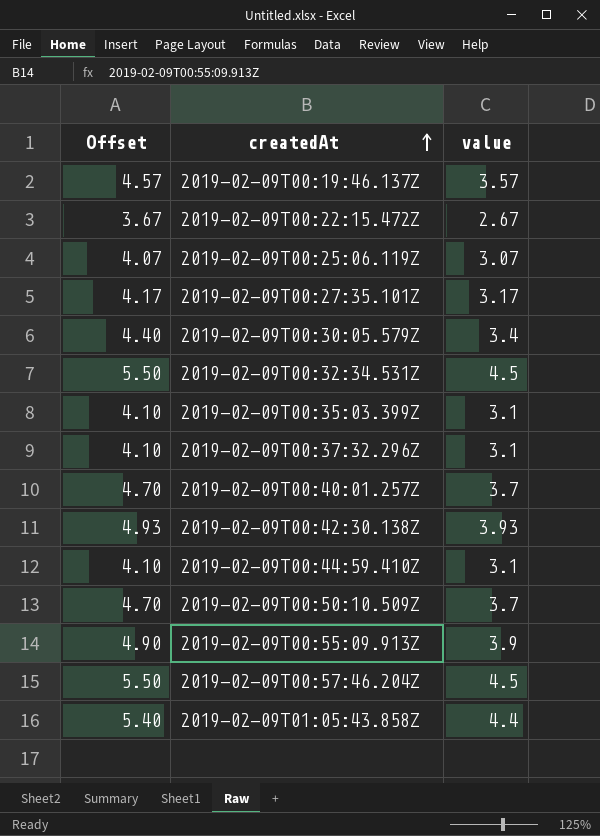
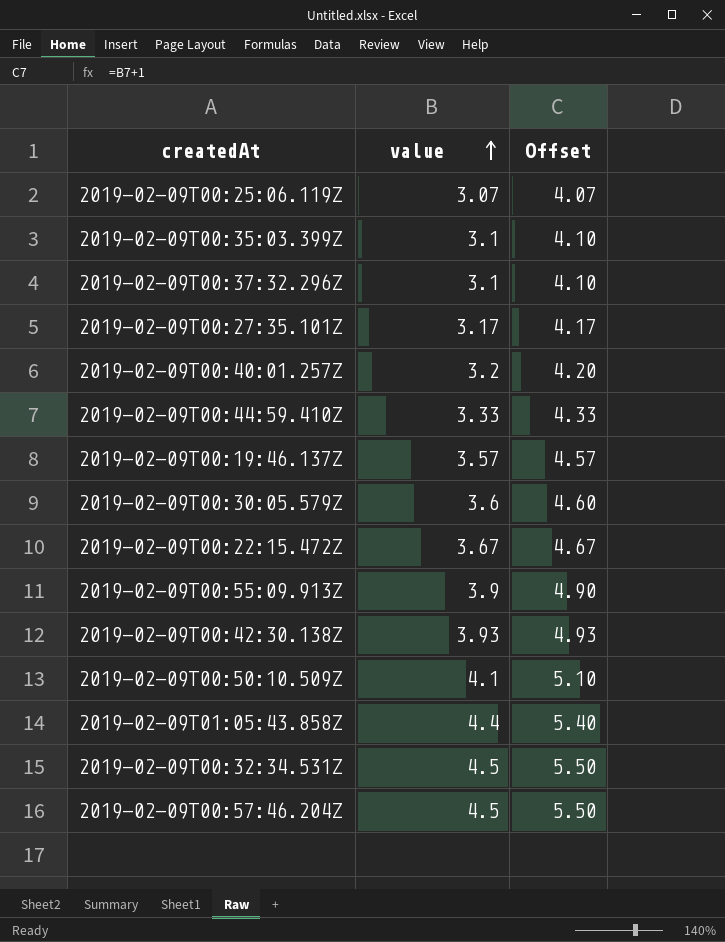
row order: createdAt ascending -> value ascending
column Offset | position: 1 -> 3
2019-02-09T00:40:01.257Z | value: 3.7 -> 3.2
2019-02-09T00:40:01.257Z | Offset: 4.70 -> 4.20
2019-02-09T00:44:59.410Z | value: 3.1 -> 3.33
2019-02-09T00:44:59.410Z | Offset: 4.10 -> 4.33
2019-02-09T00:30:05.579Z | value: 3.4 -> 3.6
2019-02-09T00:30:05.579Z | Offset: 4.40 -> 4.60
2019-02-09T00:22:15.472Z | value: 2.67 -> 3.67
2019-02-09T00:22:15.472Z | Offset: 3.67 -> 4.67
2019-02-09T00:50:10.509Z | value: 3.7 -> 4.1
2019-02-09T00:50:10.509Z | Offset: 4.70 -> 5.10

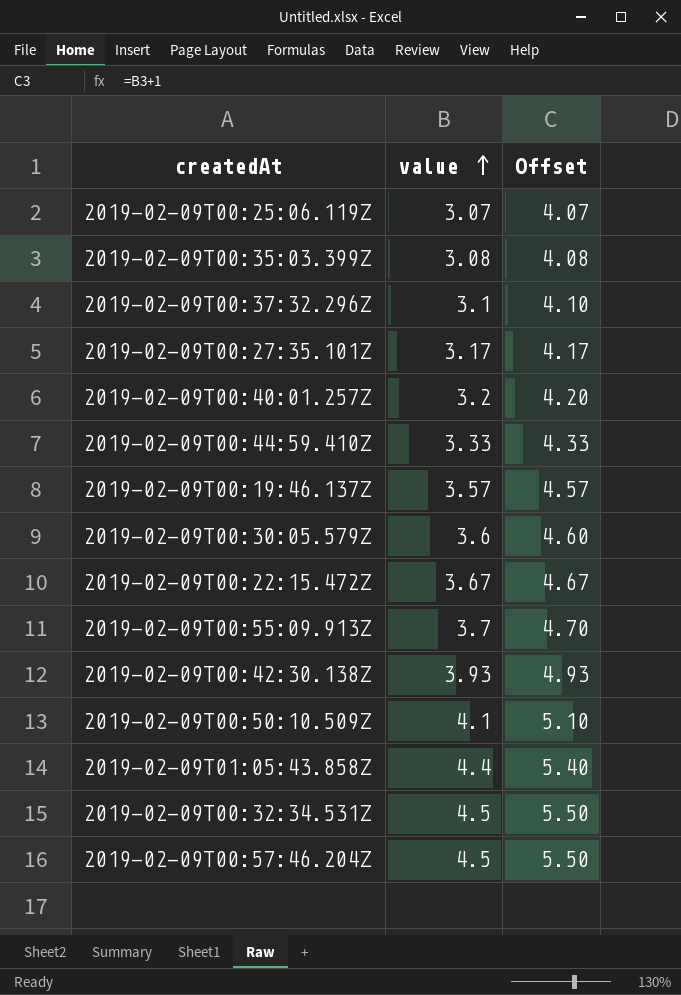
2019-02-09T00:35:03.399Z | value: 3.1 -> 3.08
2019-02-09T00:35:03.399Z | Offset: 4.10 -> 4.08
2019-02-09T00:55:09.913Z | value: 3.9 -> 3.7
2019-02-09T00:55:09.913Z | Offset: 4.90 -> 4.70

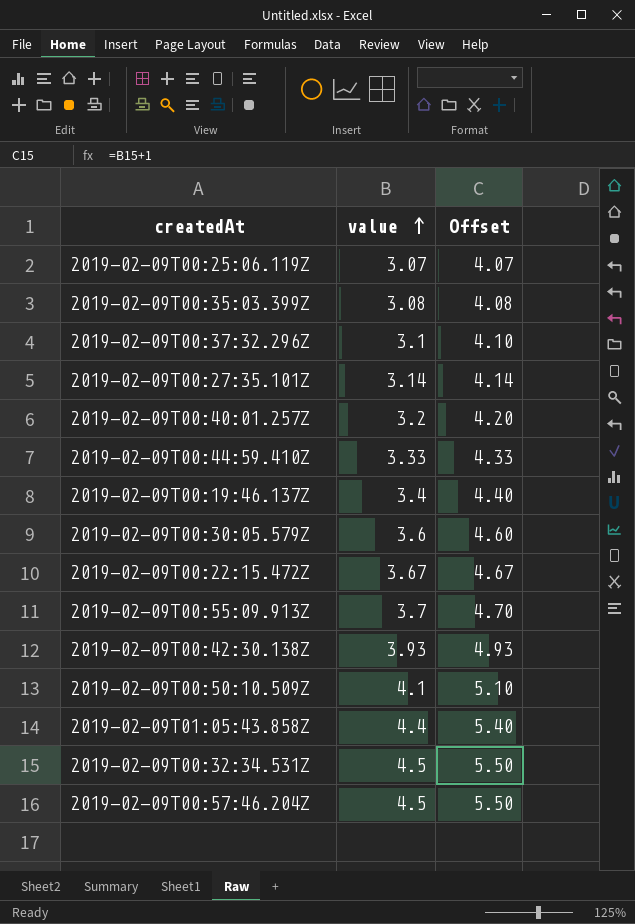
2019-02-09T00:27:35.101Z | value: 3.17 -> 3.14
2019-02-09T00:27:35.101Z | Offset: 4.17 -> 4.14
2019-02-09T00:19:46.137Z | value: 3.57 -> 3.4
2019-02-09T00:19:46.137Z | Offset: 4.57 -> 4.40

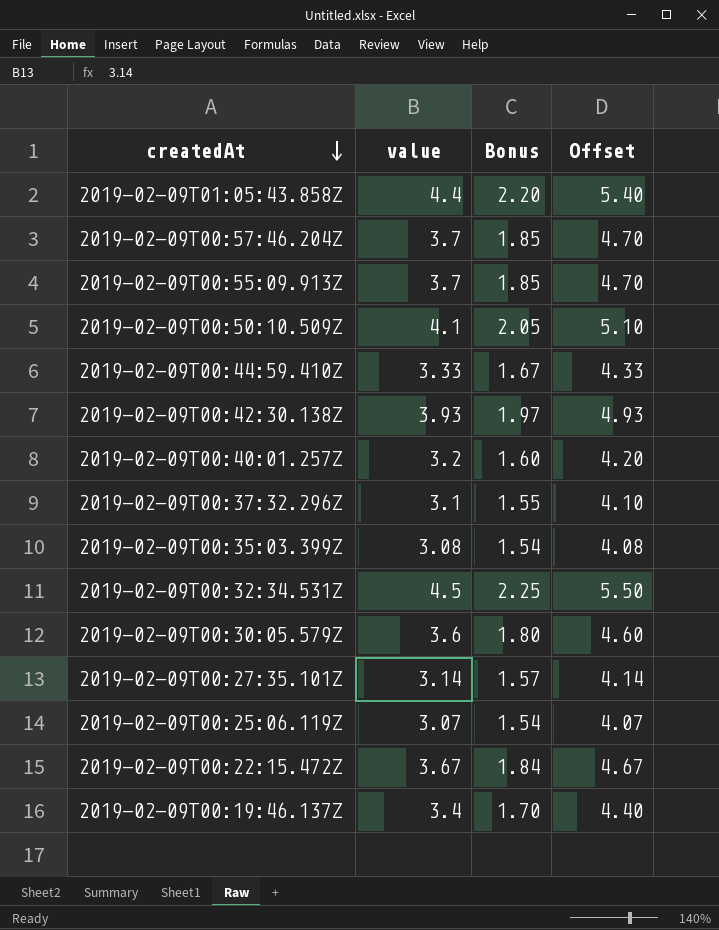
row order: value ascending -> createdAt descending
column Bonus | formula: none -> [value] * 0.5
2019-02-09T00:57:46.204Z | value: 4.5 -> 3.7
2019-02-09T00:57:46.204Z | Offset: 5.50 -> 4.70

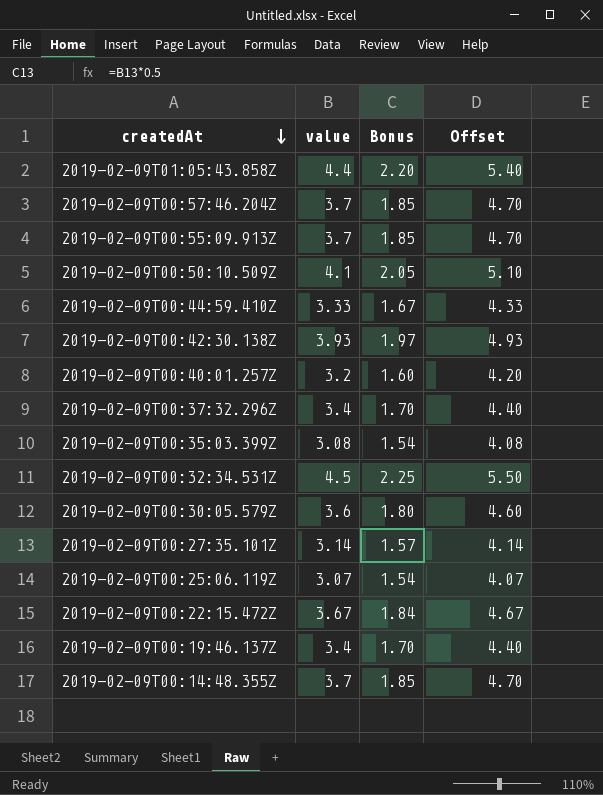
2019-02-09T00:37:32.296Z | value: 3.1 -> 3.4
2019-02-09T00:37:32.296Z | Bonus: 1.55 -> 1.70
2019-02-09T00:37:32.296Z | Offset: 4.10 -> 4.40
row 2019-02-09T00:14:48.355Z: none -> 3.7 | 1.85 | 4.70

